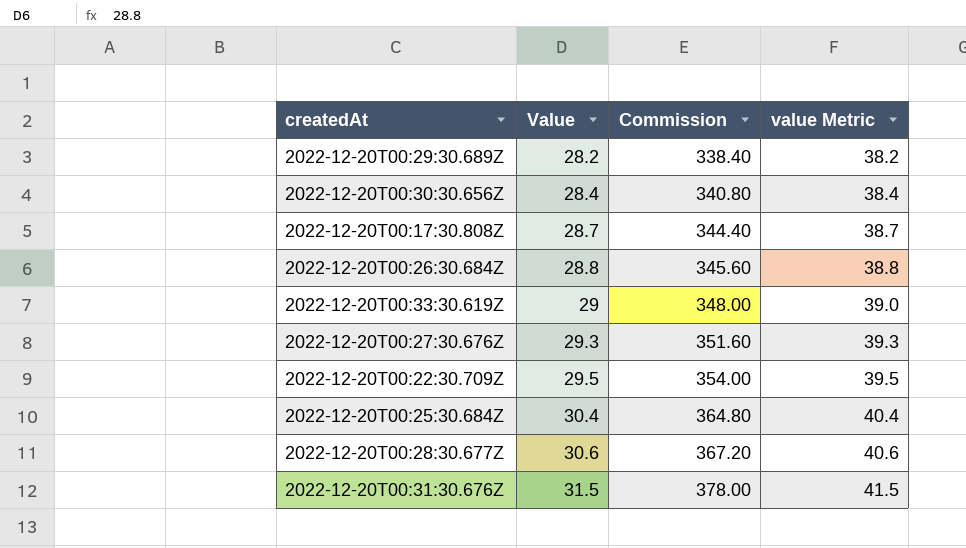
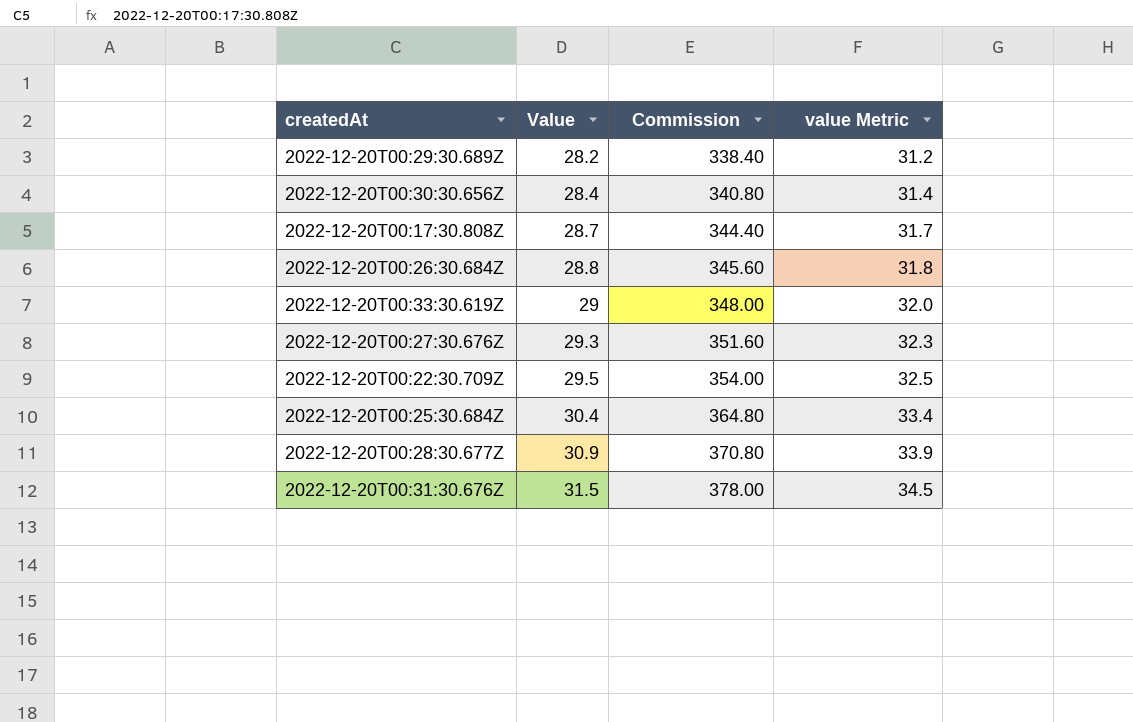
column value Metric | formula: [Value] + 10 -> [Value] + 3
2022-12-20T00:28:30.677Z | Value: 30.6 -> 30.9
2022-12-20T00:28:30.677Z | Commission: 367.20 -> 370.80

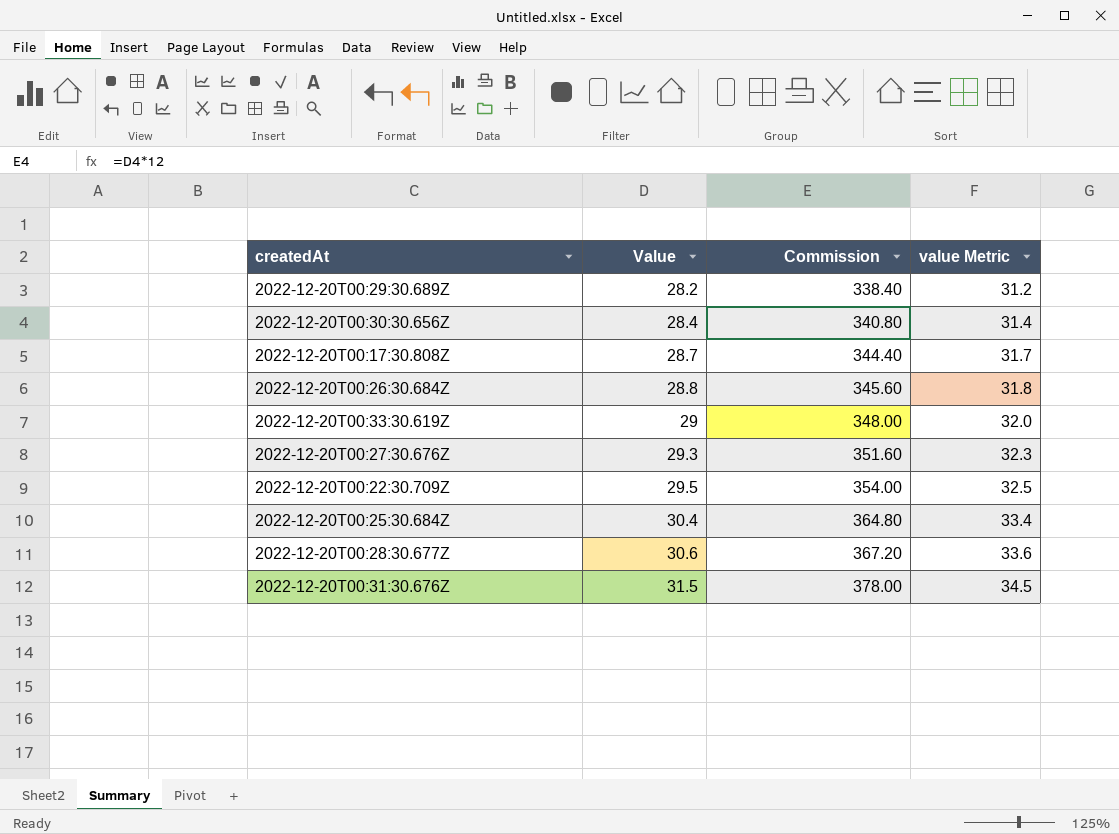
2022-12-20T00:28:30.677Z | Value: 30.9 -> 30.6
2022-12-20T00:28:30.677Z | Commission: 370.80 -> 367.20
2022-12-20T00:28:30.677Z | value Metric: 33.9 -> 33.6

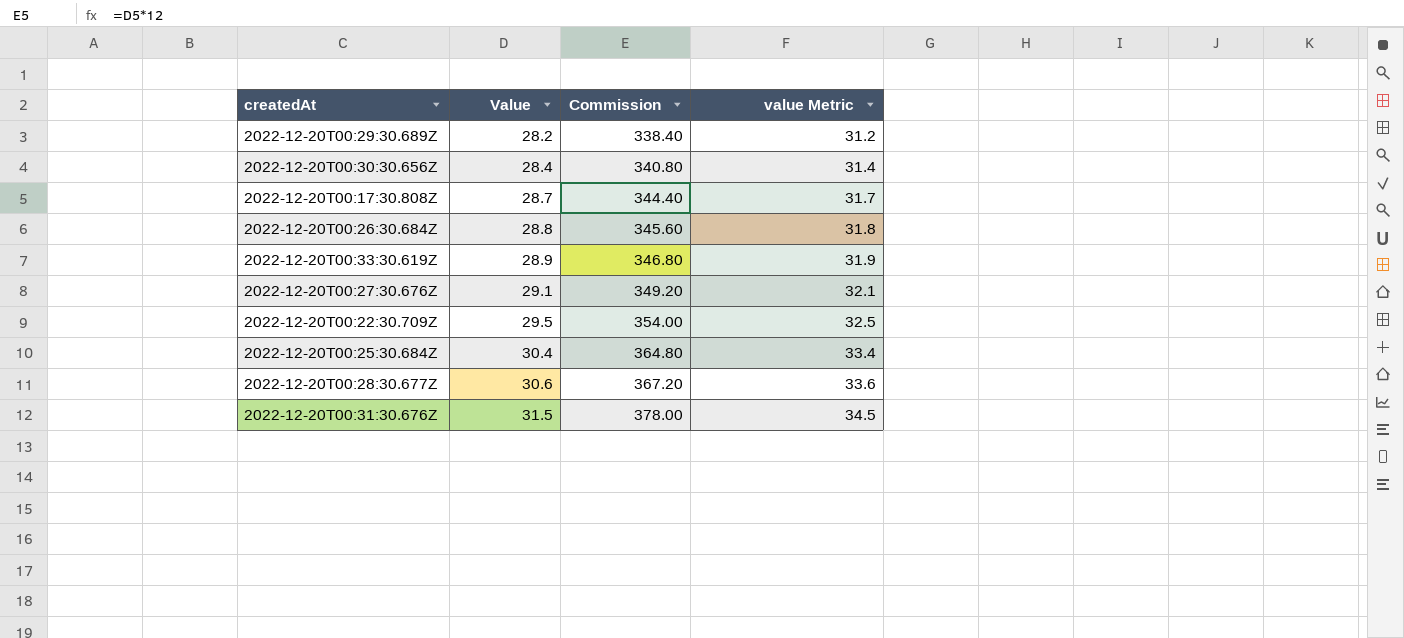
2022-12-20T00:33:30.619Z | Value: 29 -> 28.9
2022-12-20T00:33:30.619Z | Commission: 348.00 -> 346.80
2022-12-20T00:33:30.619Z | value Metric: 32.0 -> 31.9
2022-12-20T00:27:30.676Z | Value: 29.3 -> 29.1
2022-12-20T00:27:30.676Z | Commission: 351.60 -> 349.20
2022-12-20T00:27:30.676Z | value Metric: 32.3 -> 32.1

